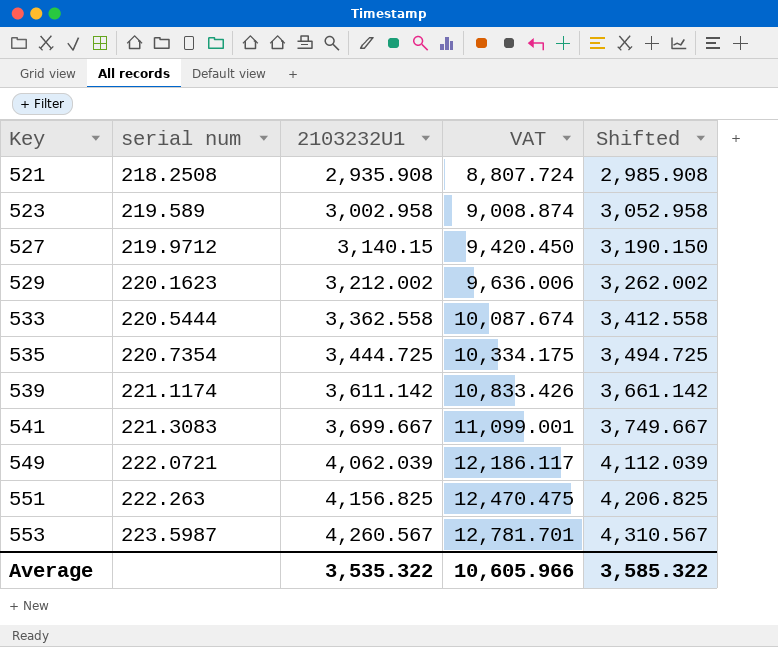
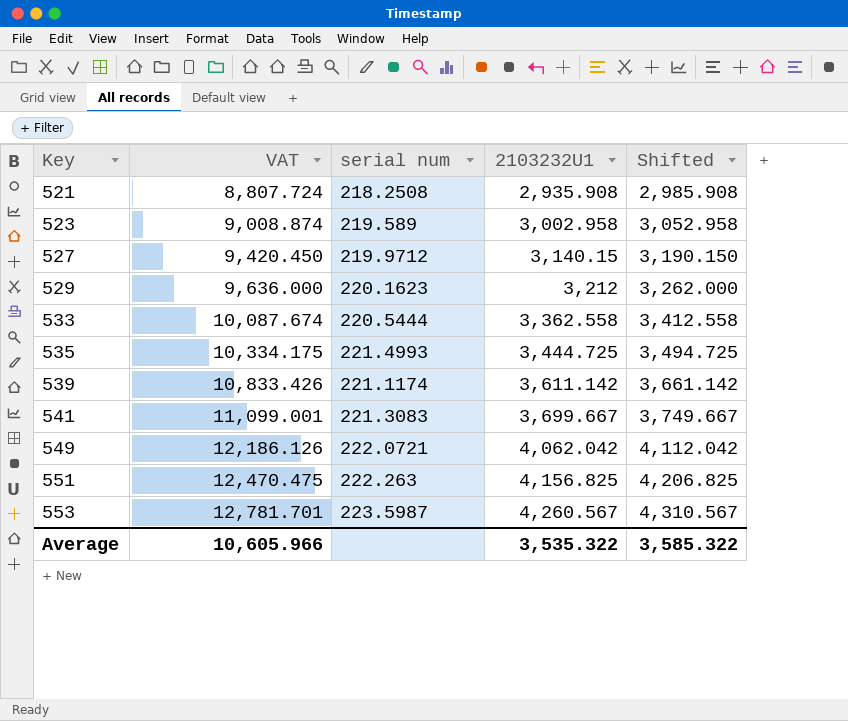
column VAT | position: 4 -> 2
529 | VAT: 9,636.006 -> 9,636.000
529 | 2103232U1: 3,212.002 -> 3,212
529 | Shifted: 3,262.002 -> 3,262.000
535 | serial num: 220.7354 -> 221.4993
549 | VAT: 12,186.117 -> 12,186.126
549 | 2103232U1: 4,062.039 -> 4,062.042
549 | Shifted: 4,112.039 -> 4,112.042

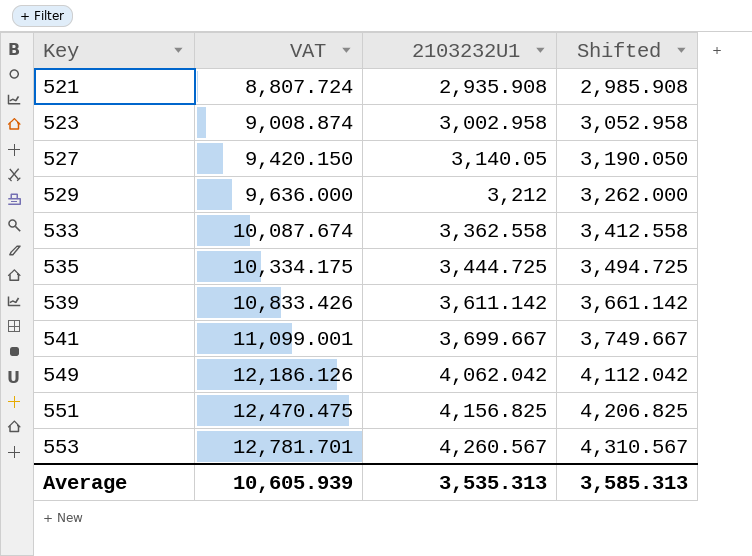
column serial num | position: 3 -> none
527 | VAT: 9,420.450 -> 9,420.150
527 | 2103232U1: 3,140.15 -> 3,140.05
527 | Shifted: 3,190.150 -> 3,190.050
Average | VAT: 10,605.966 -> 10,605.939
Average | 2103232U1: 3,535.322 -> 3,535.313
Average | Shifted: 3,585.322 -> 3,585.313

